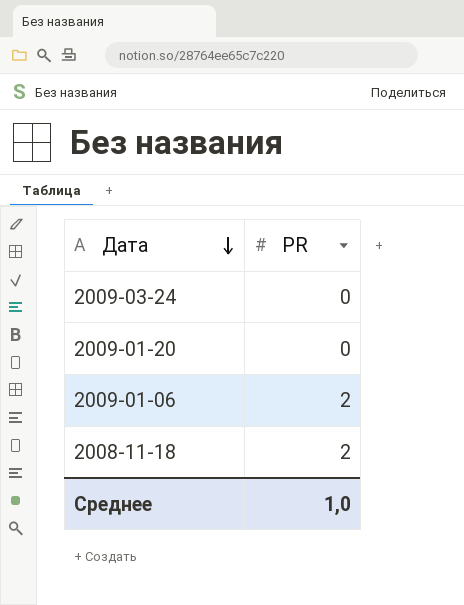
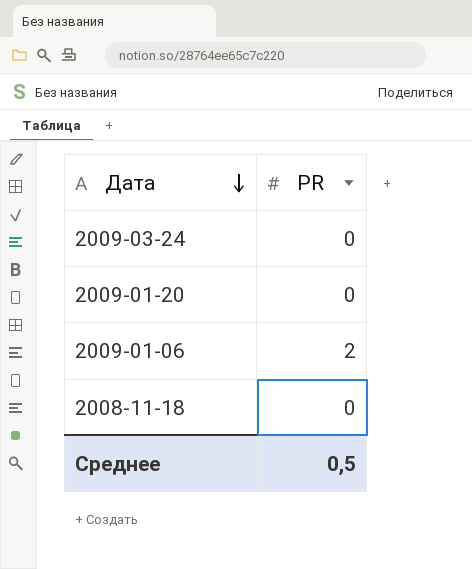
2008-11-18 | PR: 2 -> 0
Среднее | PR: 1,0 -> 0,5

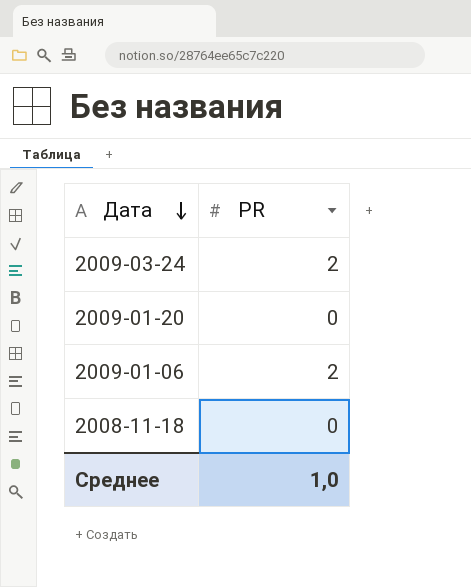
2009-03-24 | PR: 0 -> 2
Среднее | PR: 0,5 -> 1,0

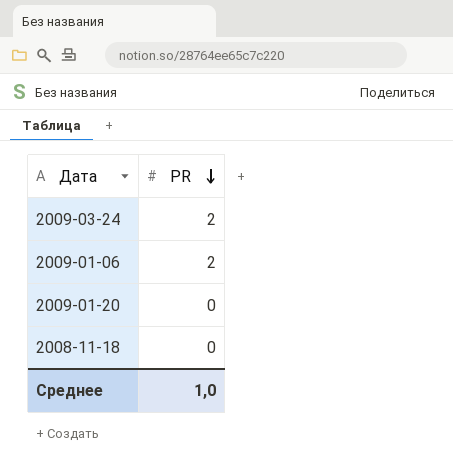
row order: Дата descending -> PR descending

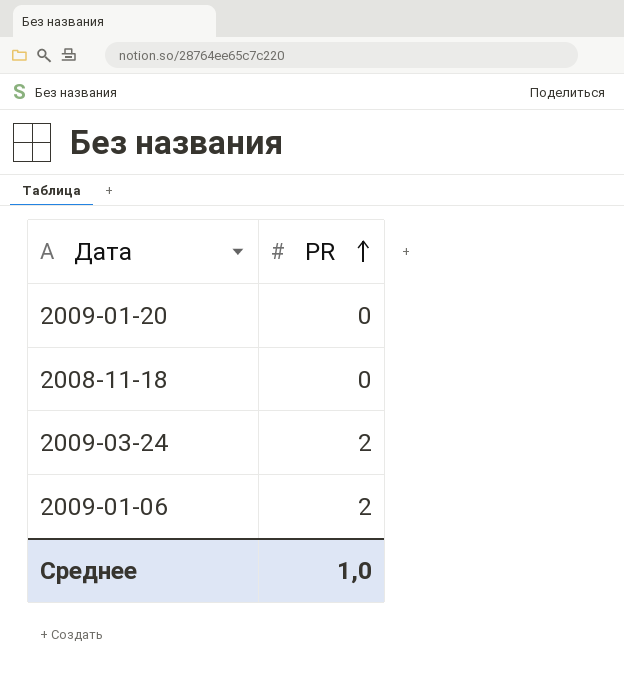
row order: PR descending -> PR ascending

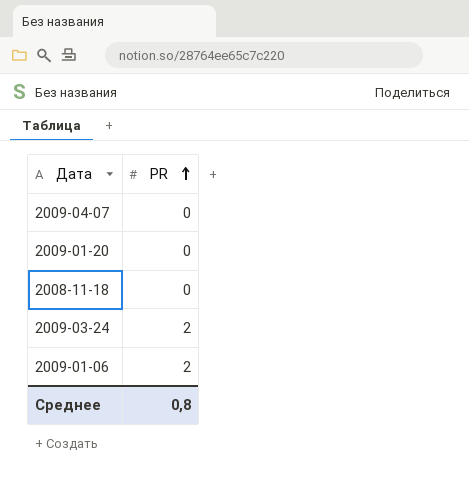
row 2009-04-07: none -> 0
Среднее | PR: 1,0 -> 0,8

